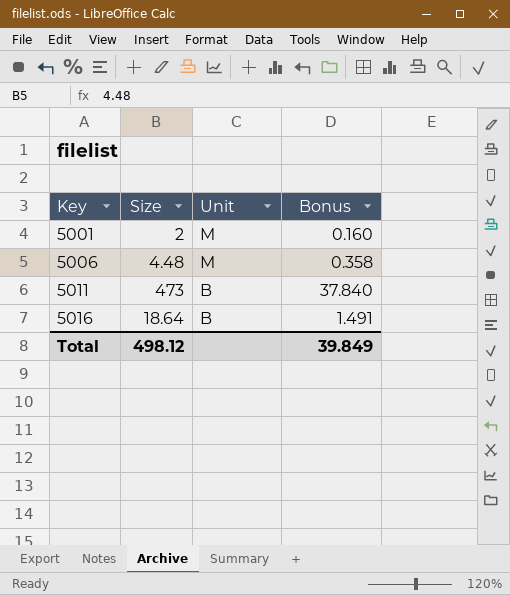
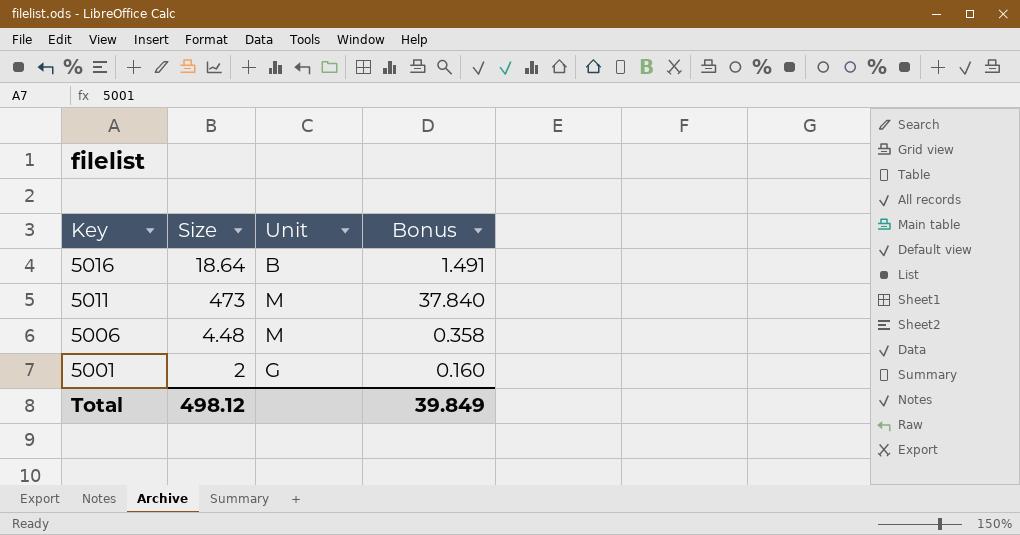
row order: Key ascending -> Key descending
5011 | Unit: B -> M
5001 | Unit: M -> G

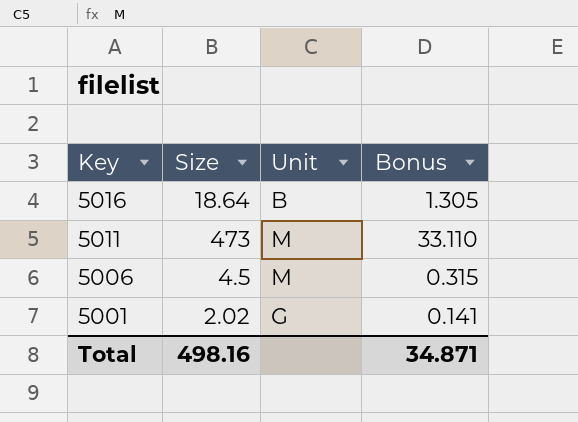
column Bonus | formula: [Size] * 0.08 -> [Size] * 0.07
5006 | Size: 4.48 -> 4.5
5001 | Size: 2 -> 2.02
Total | Size: 498.12 -> 498.16
Total | Bonus: 39.849 -> 34.871

